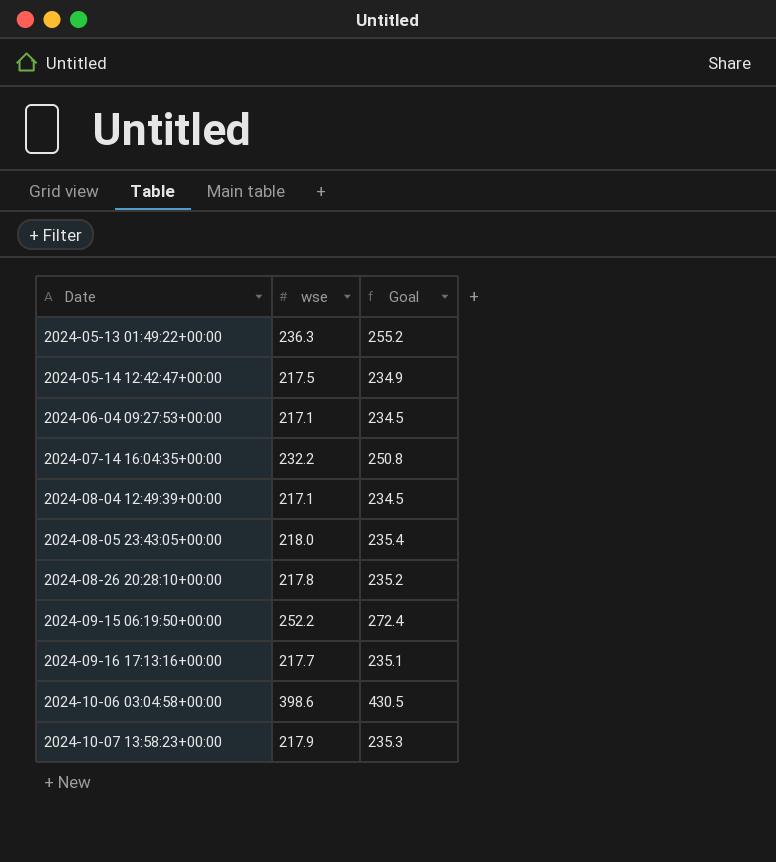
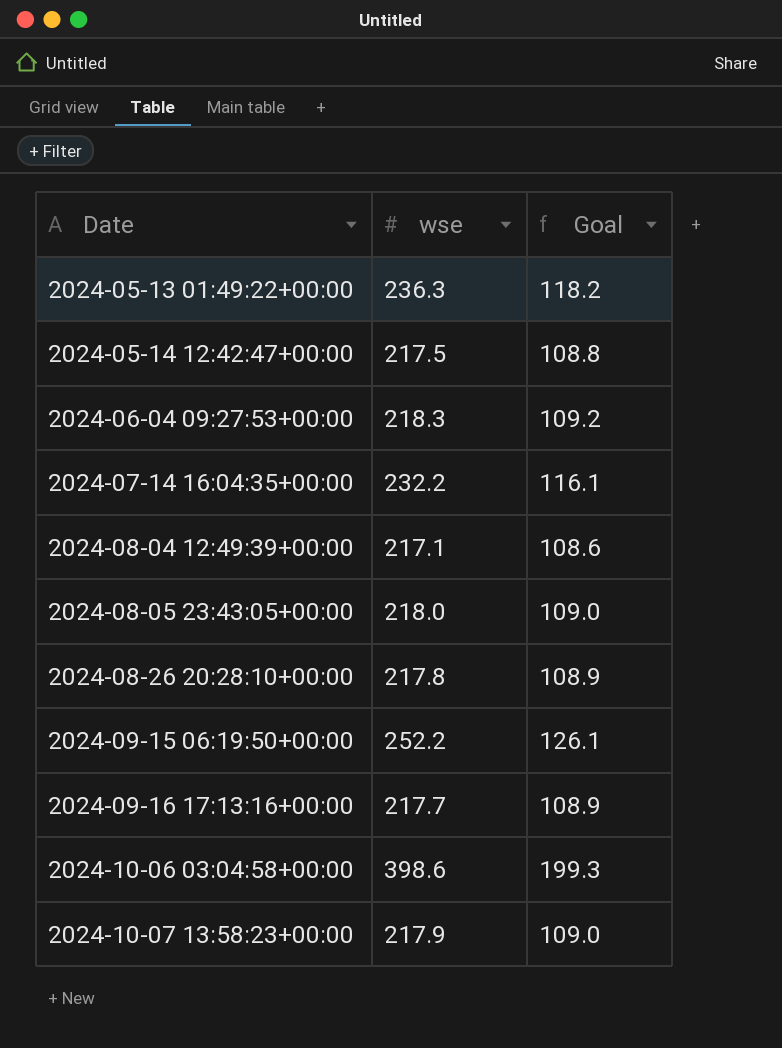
column Goal | formula: [wse] * 1.08 -> [wse] * 0.5
2024-06-04 09:27:53+00:00 | wse: 217.1 -> 218.3

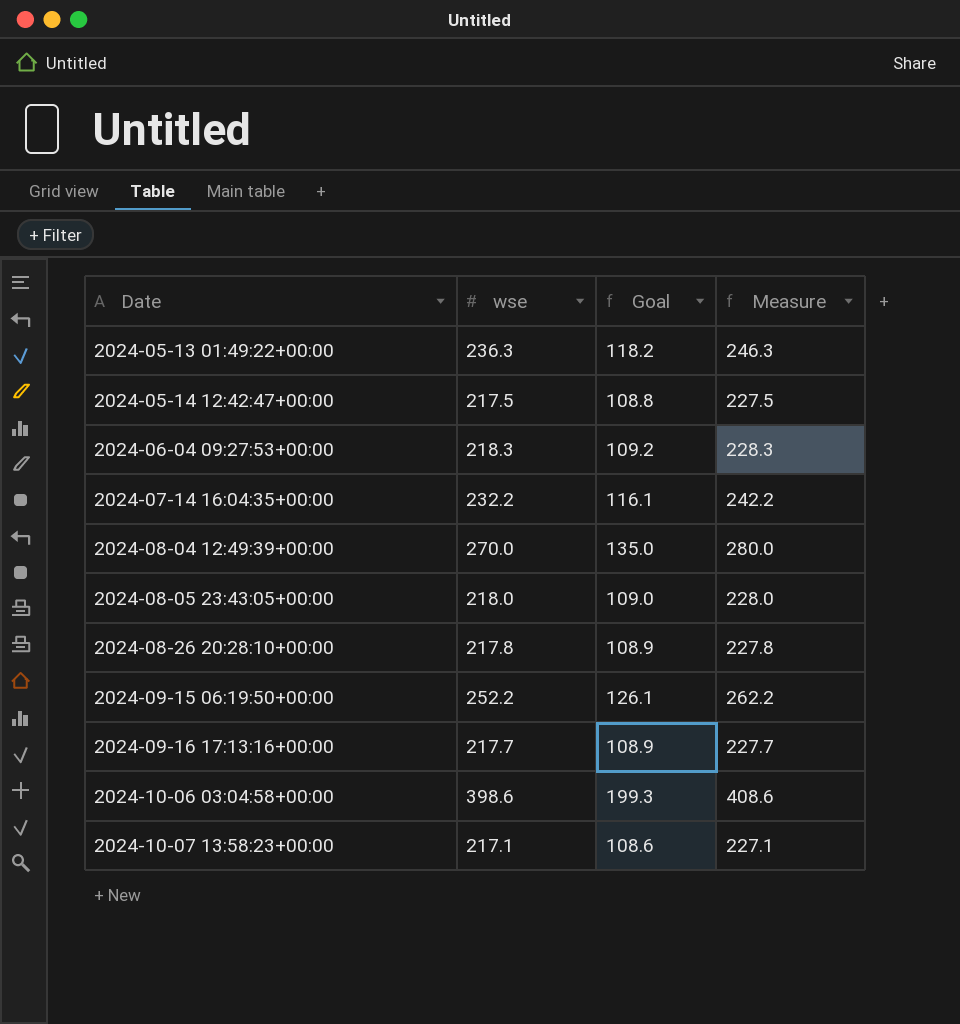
column Measure | formula: none -> [wse] + 10
2024-08-04 12:49:39+00:00 | wse: 217.1 -> 270.0
2024-08-04 12:49:39+00:00 | Goal: 108.6 -> 135.0
2024-10-07 13:58:23+00:00 | wse: 217.9 -> 217.1
2024-10-07 13:58:23+00:00 | Goal: 109.0 -> 108.6

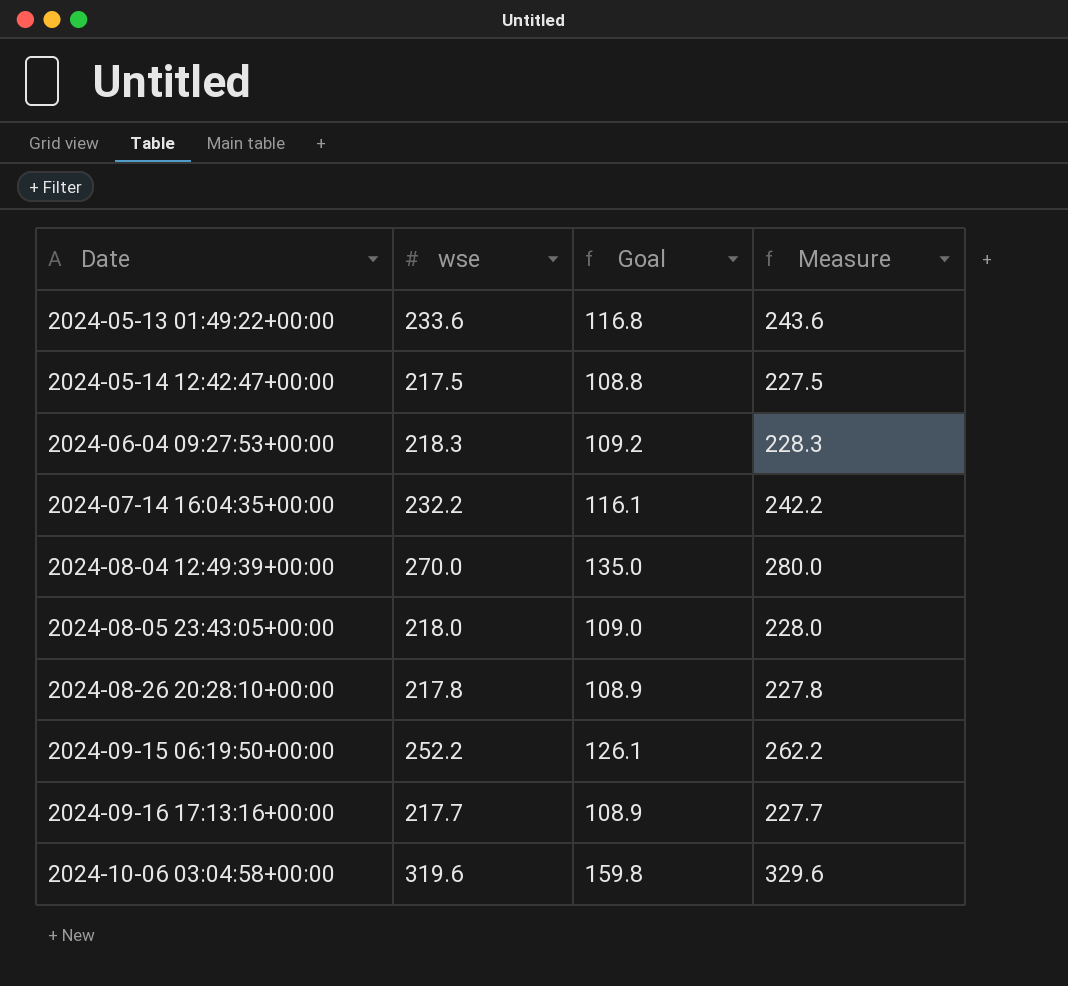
row 2024-10-07 13:58:23+00:00: 217.1 | 108.6 | 227.1 -> none
2024-05-13 01:49:22+00:00 | wse: 236.3 -> 233.6
2024-05-13 01:49:22+00:00 | Goal: 118.2 -> 116.8
2024-05-13 01:49:22+00:00 | Measure: 246.3 -> 243.6
2024-10-06 03:04:58+00:00 | wse: 398.6 -> 319.6
2024-10-06 03:04:58+00:00 | Goal: 199.3 -> 159.8
2024-10-06 03:04:58+00:00 | Measure: 408.6 -> 329.6

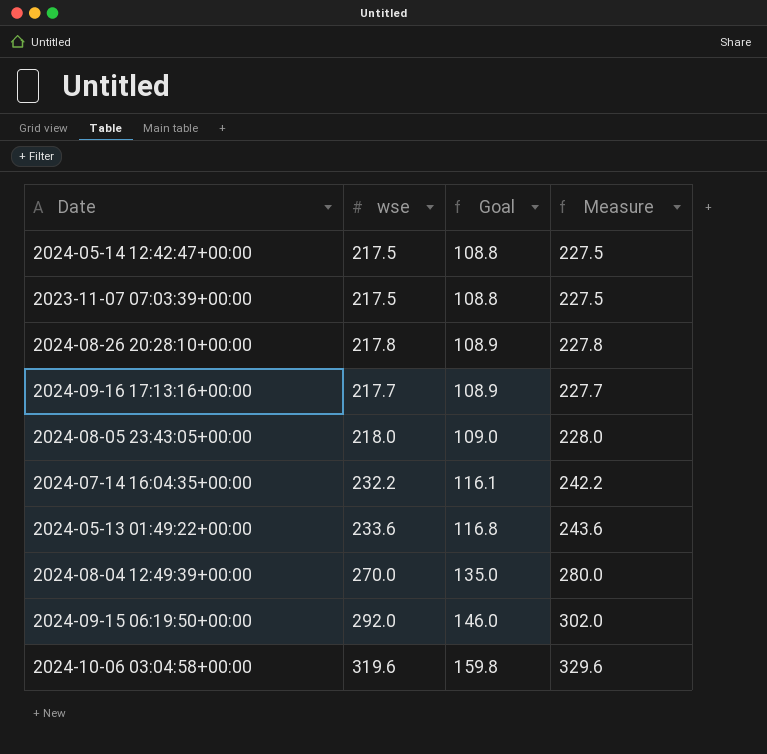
row order: Date ascending -> Goal ascending
row 2024-06-04 09:27:53+00:00: 218.3 | 109.2 | 228.3 -> none
row 2023-11-07 07:03:39+00:00: none -> 217.5 | 108.8 | 227.5
2024-09-15 06:19:50+00:00 | wse: 252.2 -> 292.0
2024-09-15 06:19:50+00:00 | Goal: 126.1 -> 146.0
2024-09-15 06:19:50+00:00 | Measure: 262.2 -> 302.0

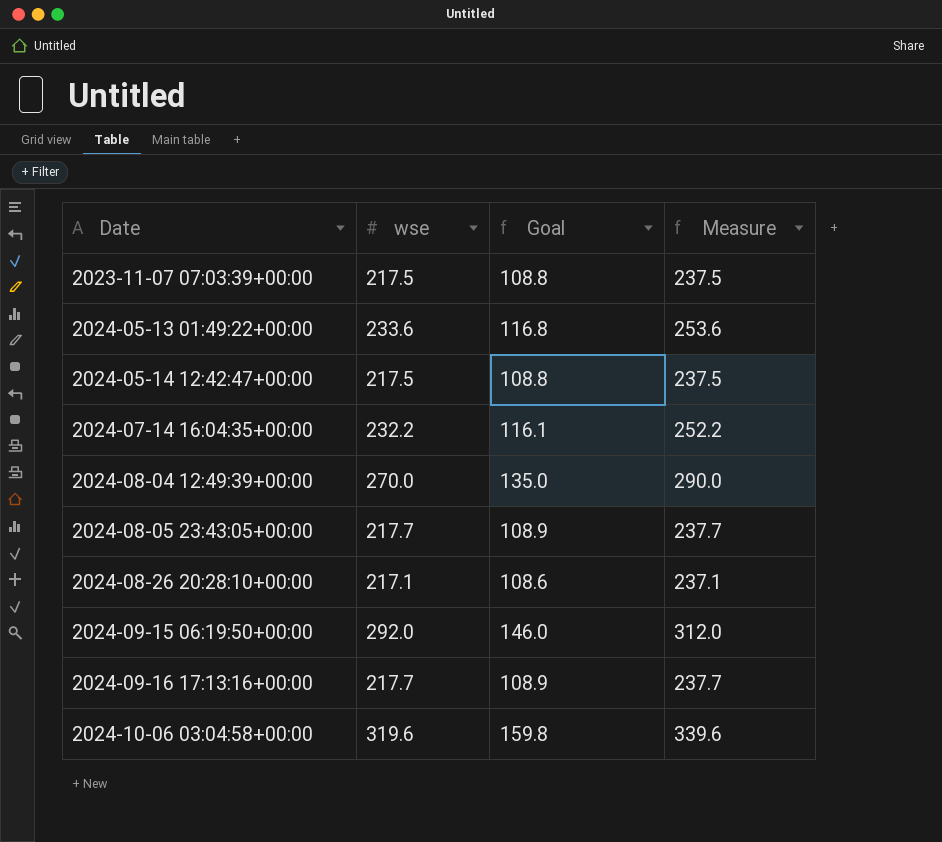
row order: Goal ascending -> Date ascending
column Measure | formula: [wse] + 10 -> [wse] + 20
2024-08-05 23:43:05+00:00 | wse: 218.0 -> 217.7
2024-08-05 23:43:05+00:00 | Goal: 109.0 -> 108.9
2024-08-26 20:28:10+00:00 | wse: 217.8 -> 217.1
2024-08-26 20:28:10+00:00 | Goal: 108.9 -> 108.6

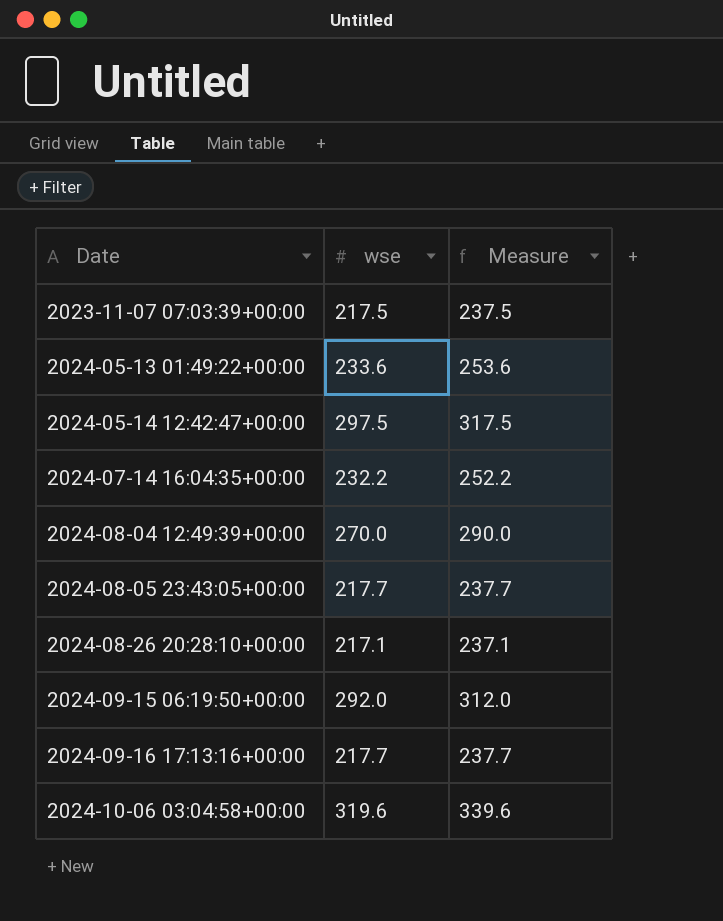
column Goal | formula: [wse] * 0.5 -> none
2024-05-14 12:42:47+00:00 | wse: 217.5 -> 297.5
2024-05-14 12:42:47+00:00 | Measure: 237.5 -> 317.5

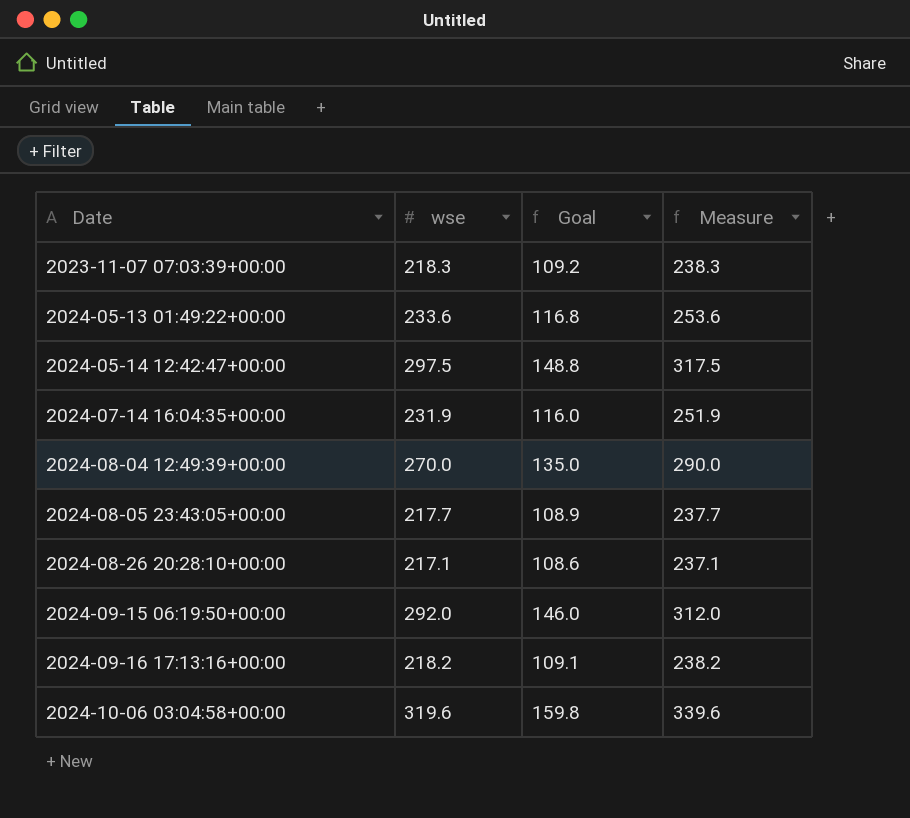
column Goal | formula: none -> [wse] * 0.5
2023-11-07 07:03:39+00:00 | wse: 217.5 -> 218.3
2023-11-07 07:03:39+00:00 | Measure: 237.5 -> 238.3
2024-07-14 16:04:35+00:00 | wse: 232.2 -> 231.9
2024-07-14 16:04:35+00:00 | Measure: 252.2 -> 251.9
2024-09-16 17:13:16+00:00 | wse: 217.7 -> 218.2
2024-09-16 17:13:16+00:00 | Measure: 237.7 -> 238.2

